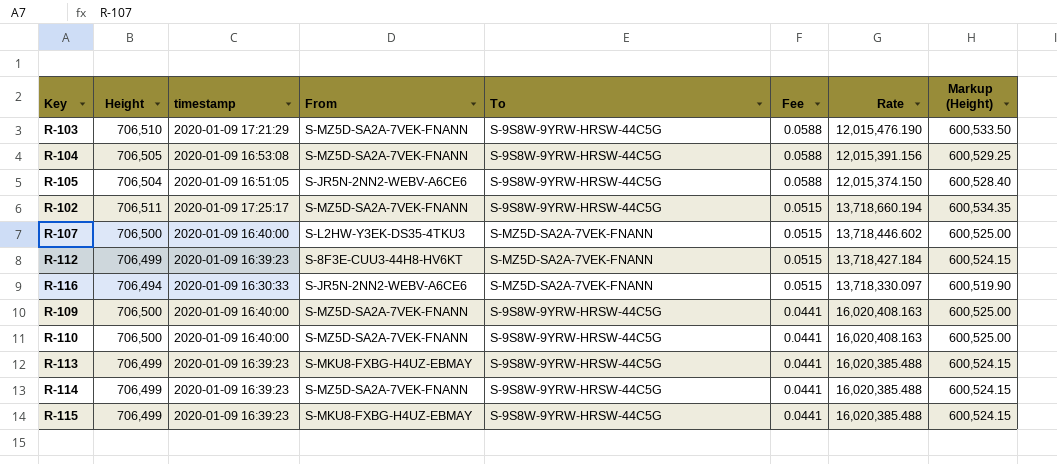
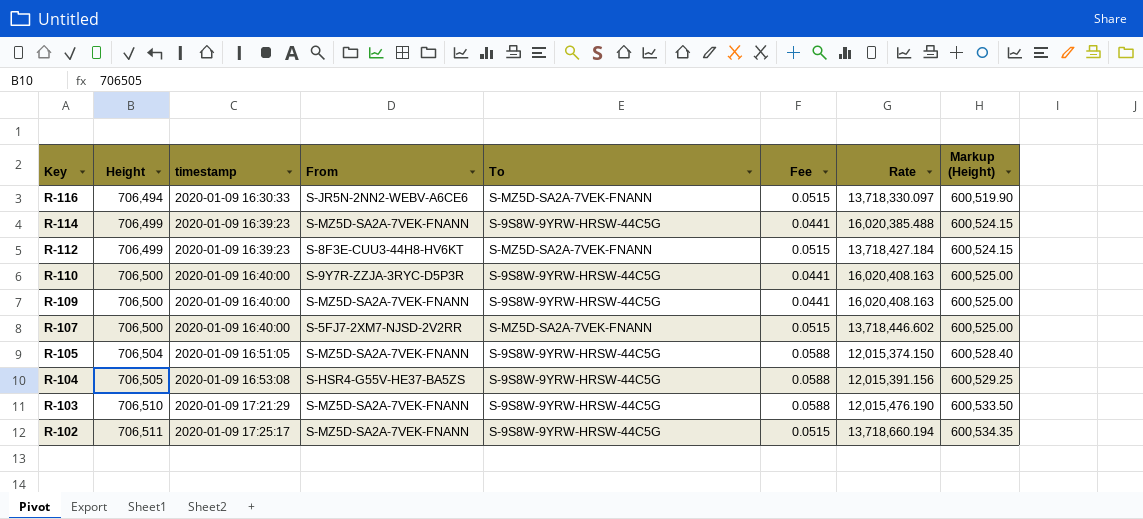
row order: Fee descending -> Key descending
row R-113: 706,499 | 2020-01-09 16:39:23 | S-MKU8-FXBG-H4UZ-EBMAY | S-9S8W-9YRW-HRSW-44C5G | 0.0441 | 16,020,385.488 | 600,524.15 -> none
row R-115: 706,499 | 2020-01-09 16:39:23 | S-MKU8-FXBG-H4UZ-EBMAY | S-9S8W-9YRW-HRSW-44C5G | 0.0441 | 16,020,385.488 | 600,524.15 -> none
R-110 | From: S-MZ5D-SA2A-7VEK-FNANN -> S-9Y7R-ZZJA-3RYC-D5P3R
R-107 | From: S-L2HW-Y3EK-DS35-4TKU3 -> S-5FJ7-2XM7-NJSD-2V2RR
R-105 | From: S-JR5N-2NN2-WEBV-A6CE6 -> S-MZ5D-SA2A-7VEK-FNANN
R-104 | From: S-MZ5D-SA2A-7VEK-FNANN -> S-HSR4-G55V-HE37-BA5ZS

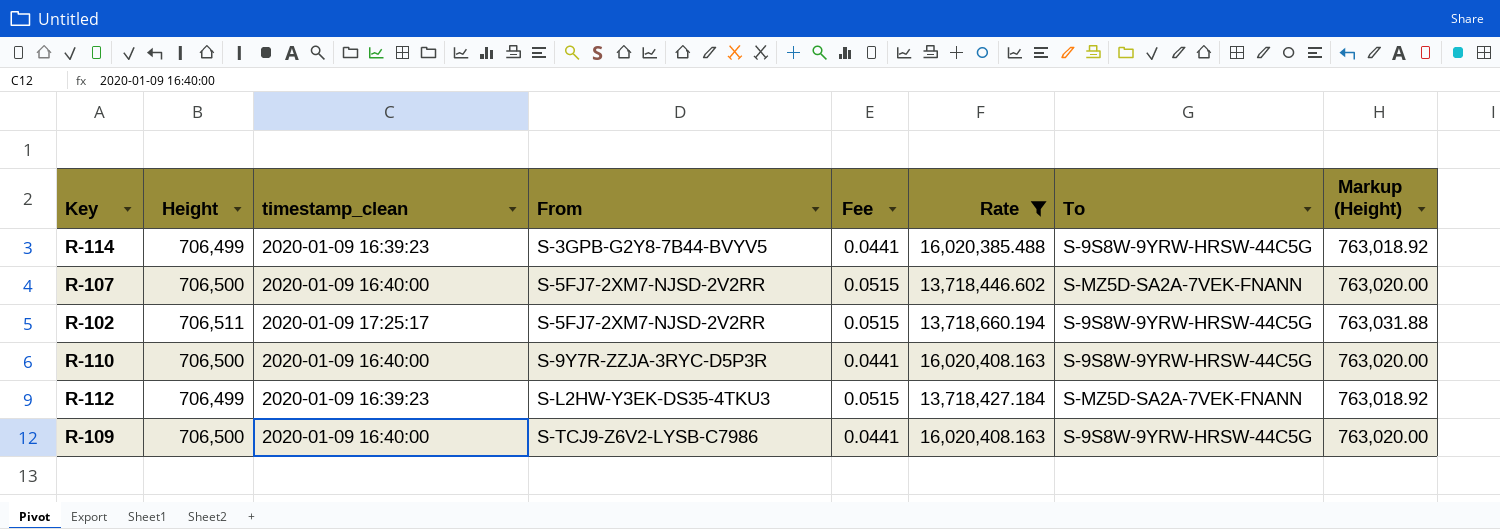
filter: none -> Rate >= 13,718,427.184
row order: Key descending -> From ascending
column name: timestamp -> timestamp_clean
column To | position: 5 -> 7
column Markup (Height) | formula: [Height] * 0.85 -> [Height] * 1.08
R-114 | From: S-MZ5D-SA2A-7VEK-FNANN -> S-3GPB-G2Y8-7B44-BVYV5
R-102 | From: S-MZ5D-SA2A-7VEK-FNANN -> S-5FJ7-2XM7-NJSD-2V2RR
R-112 | From: S-8F3E-CUU3-44H8-HV6KT -> S-L2HW-Y3EK-DS35-4TKU3
R-109 | From: S-MZ5D-SA2A-7VEK-FNANN -> S-TCJ9-Z6V2-LYSB-C7986

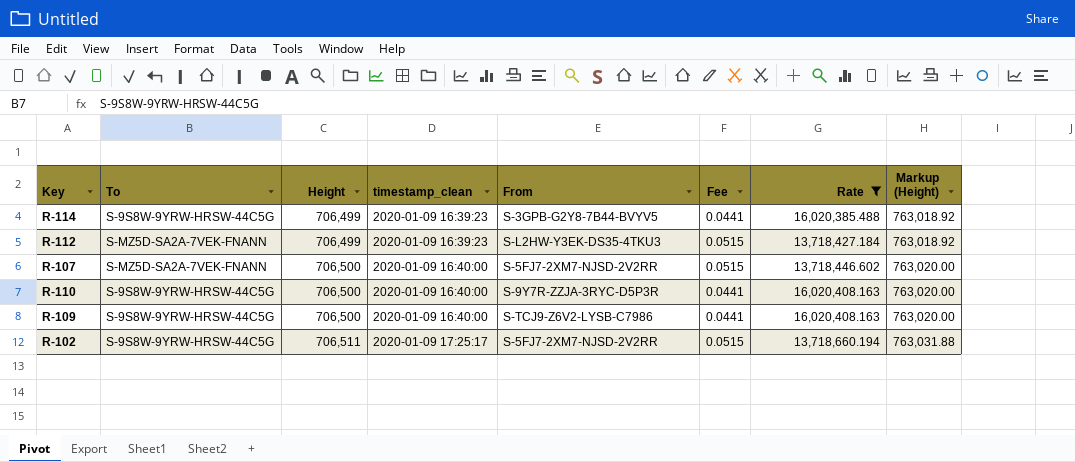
row order: From ascending -> Height ascending
column To | position: 7 -> 2

